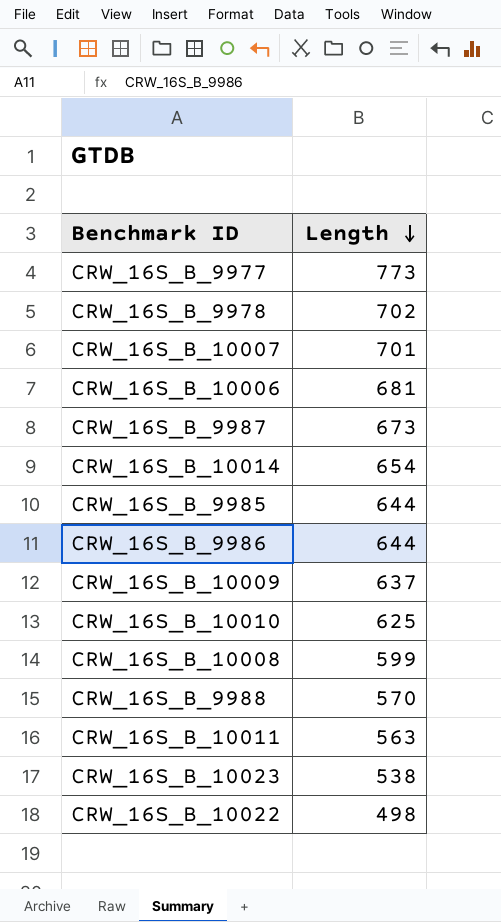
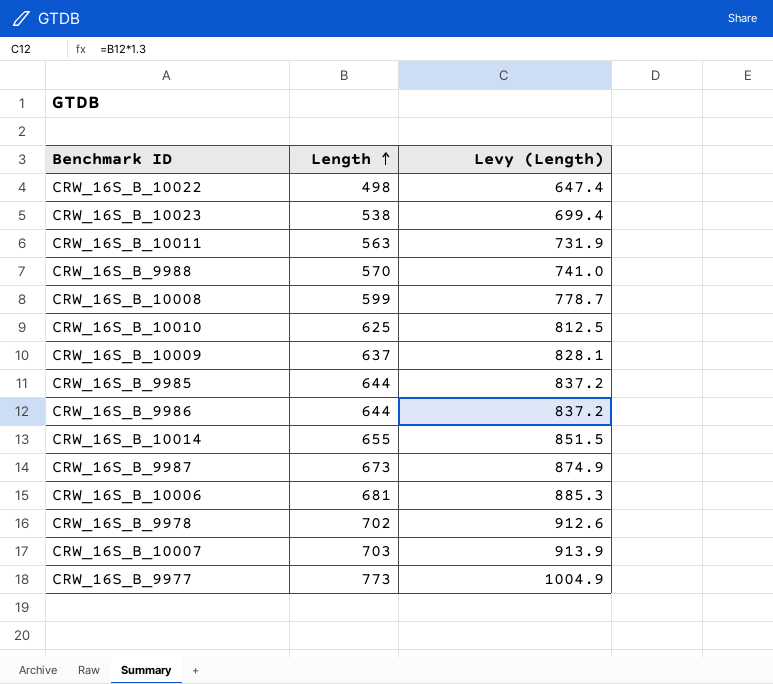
row order: Length descending -> Length ascending
column Levy (Length) | formula: none -> [Length] * 1.3
CRW_16S_B_10014 | Length: 654 -> 655
CRW_16S_B_10007 | Length: 701 -> 703

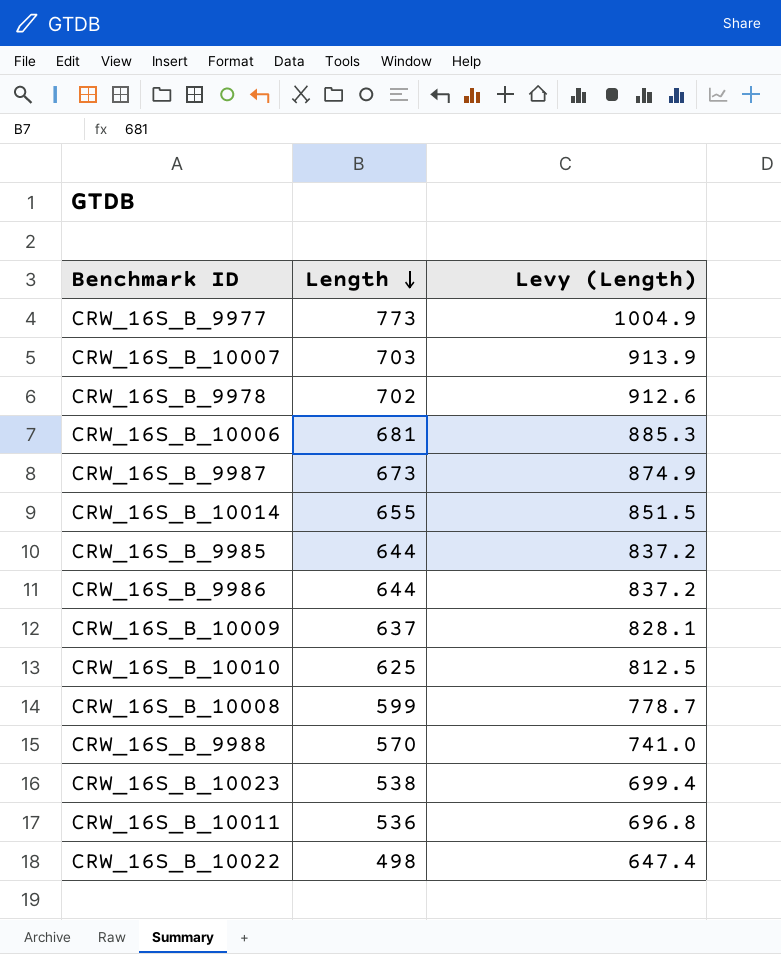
row order: Length ascending -> Length descending
CRW_16S_B_10011 | Length: 563 -> 536
CRW_16S_B_10011 | Levy (Length): 731.9 -> 696.8

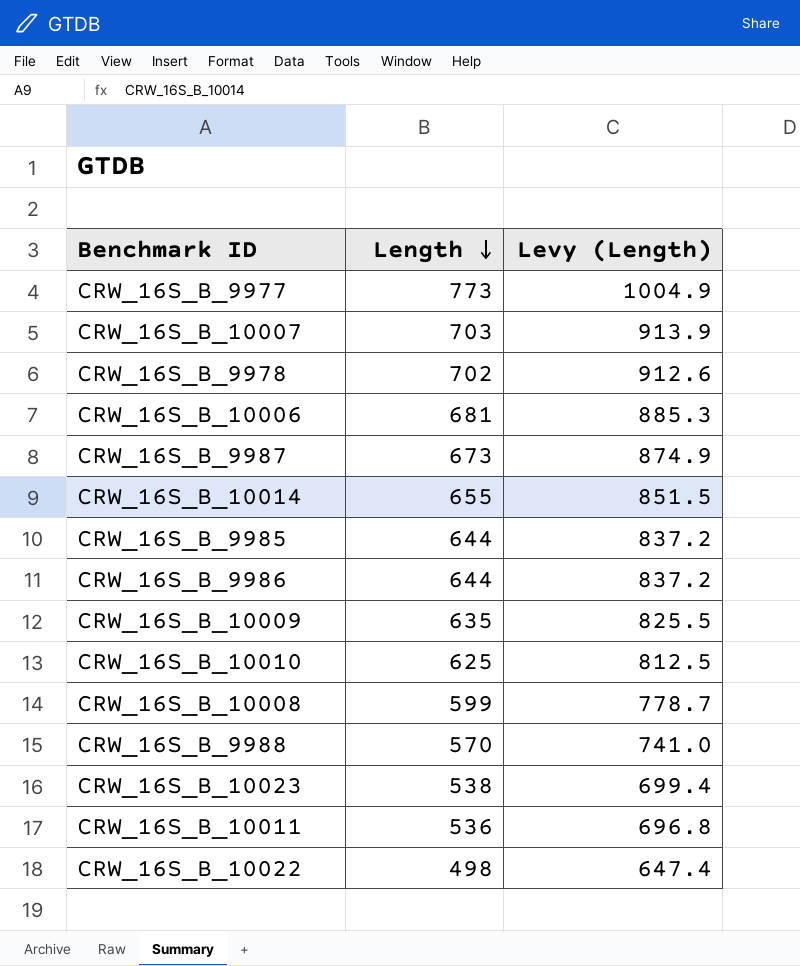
CRW_16S_B_10009 | Length: 637 -> 635
CRW_16S_B_10009 | Levy (Length): 828.1 -> 825.5

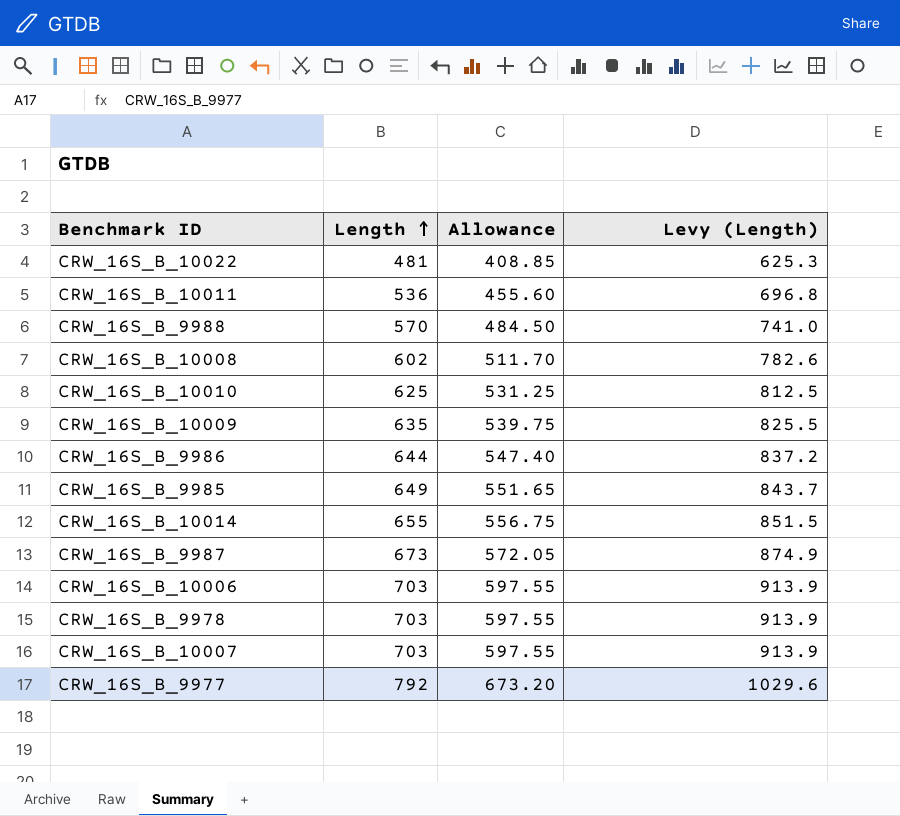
row order: Length descending -> Length ascending
column Allowance | formula: none -> [Length] * 0.85
row CRW_16S_B_10023: 538 | 699.4 -> none
CRW_16S_B_10022 | Length: 498 -> 481
CRW_16S_B_10022 | Levy (Length): 647.4 -> 625.3
CRW_16S_B_10008 | Length: 599 -> 602
CRW_16S_B_10008 | Levy (Length): 778.7 -> 782.6
CRW_16S_B_9985 | Length: 644 -> 649
CRW_16S_B_9985 | Levy (Length): 837.2 -> 843.7
CRW_16S_B_10006 | Length: 681 -> 703
CRW_16S_B_10006 | Levy (Length): 885.3 -> 913.9
CRW_16S_B_9978 | Length: 702 -> 703
CRW_16S_B_9978 | Levy (Length): 912.6 -> 913.9
CRW_16S_B_9977 | Length: 773 -> 792
CRW_16S_B_9977 | Levy (Length): 1004.9 -> 1029.6

